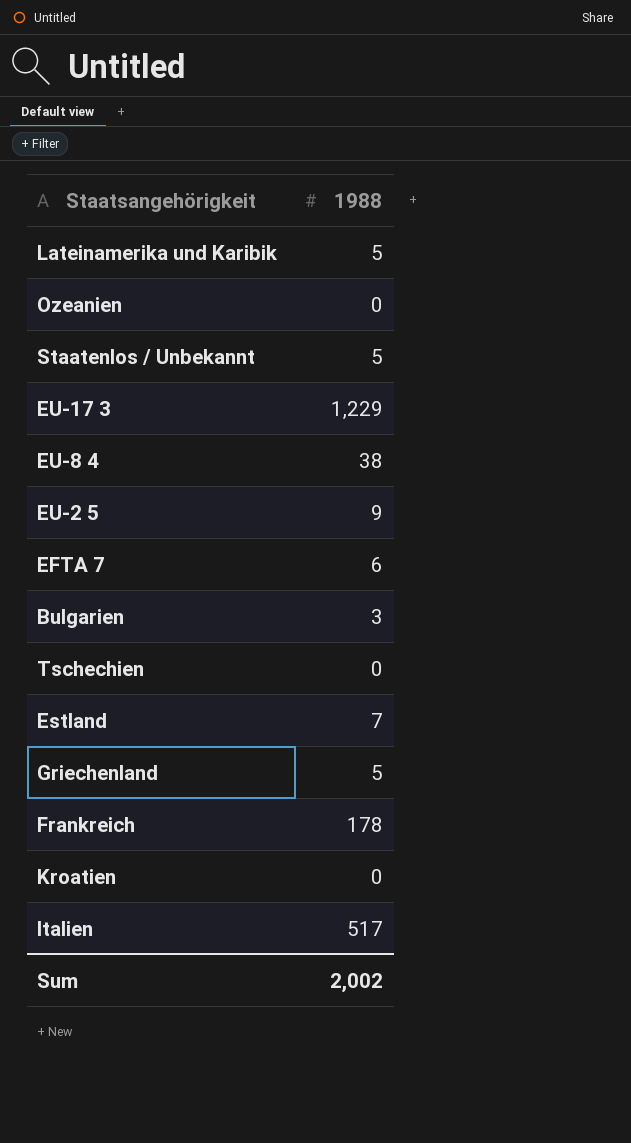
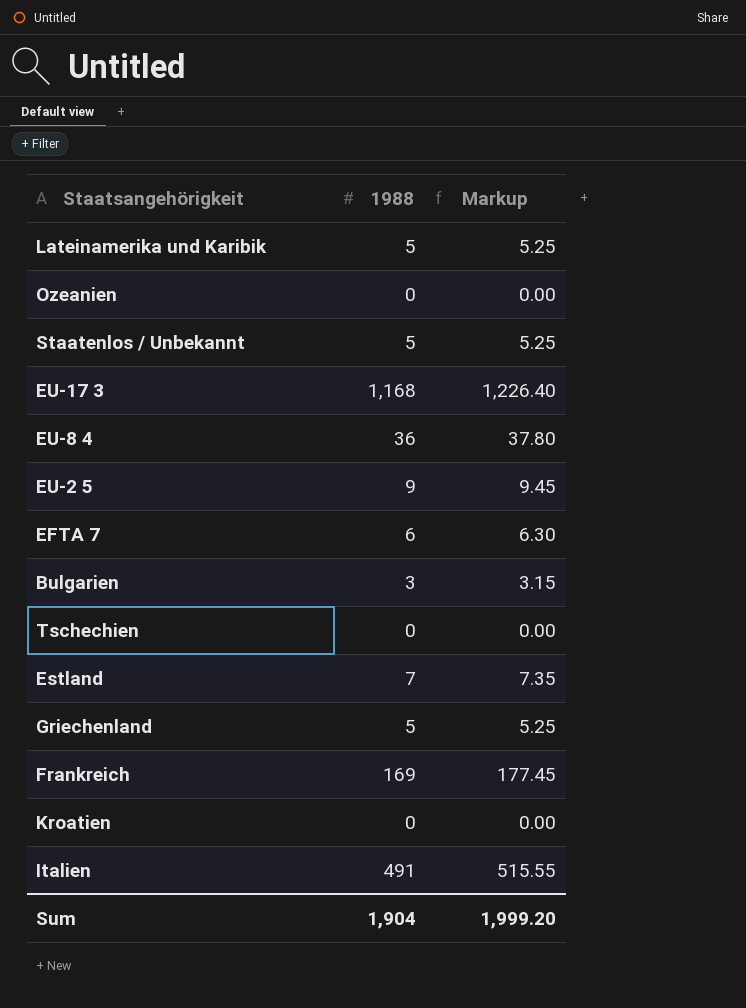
column Markup | formula: none -> [1988] * 1.05
EU-17 3 | 1988: 1,229 -> 1,168
EU-8 4 | 1988: 38 -> 36
Frankreich | 1988: 178 -> 169
Italien | 1988: 517 -> 491
Sum | 1988: 2,002 -> 1,904

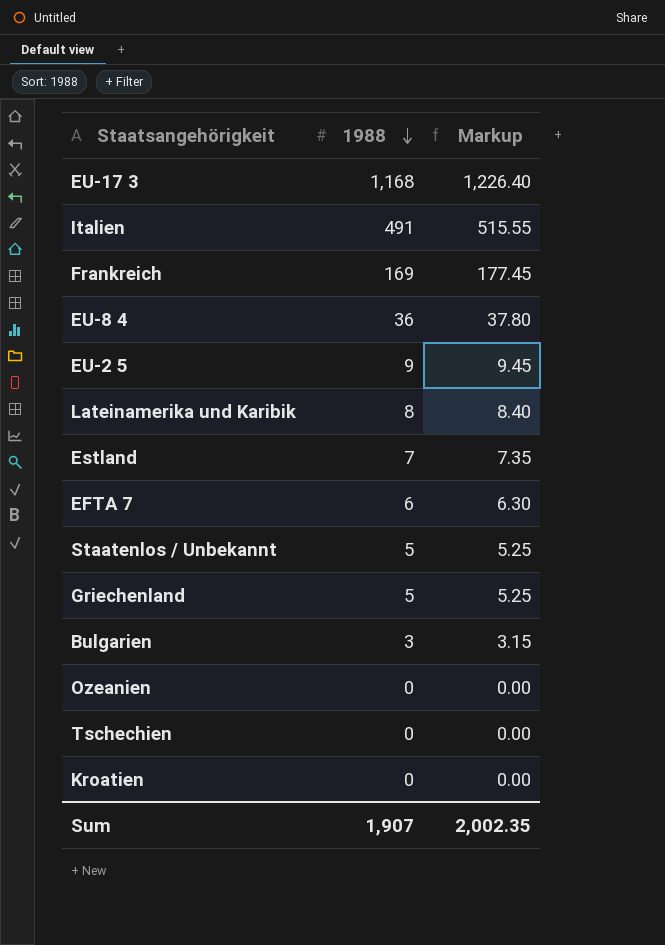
row order: none -> 1988 descending
Lateinamerika und Karibik | 1988: 5 -> 8
Lateinamerika und Karibik | Markup: 5.25 -> 8.40
Sum | 1988: 1,904 -> 1,907
Sum | Markup: 1,999.20 -> 2,002.35

